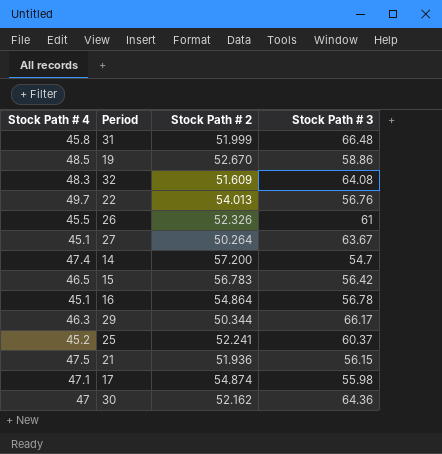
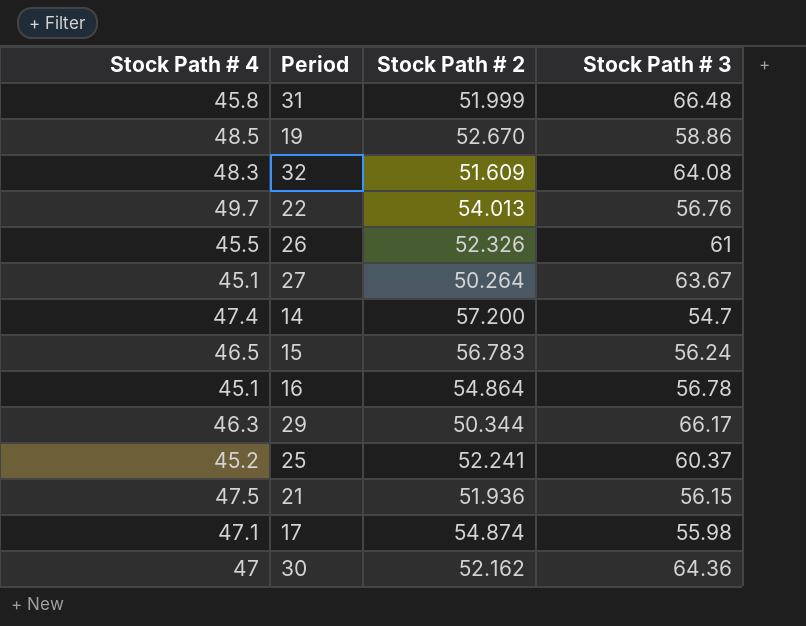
15 | Stock Path # 3: 56.42 -> 56.24

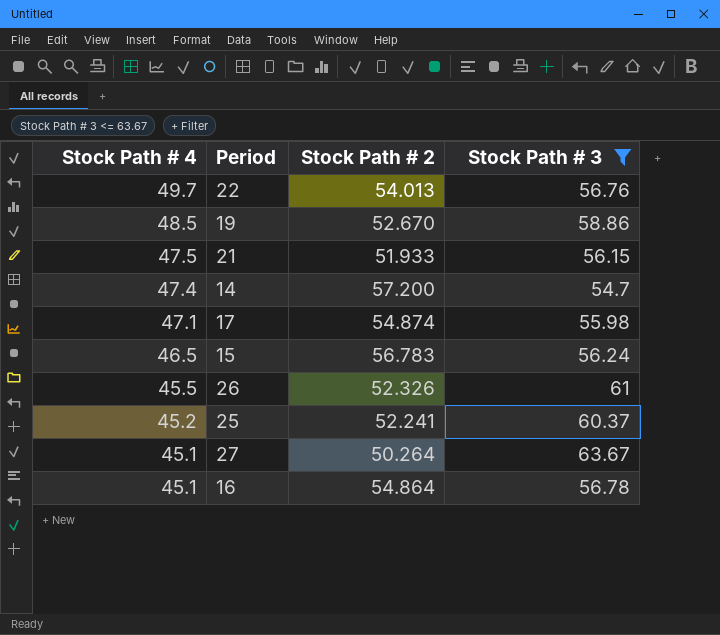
filter: none -> Stock Path # 3 <= 63.67
row order: none -> Stock Path # 4 descending
21 | Stock Path # 2: 51.936 -> 51.933

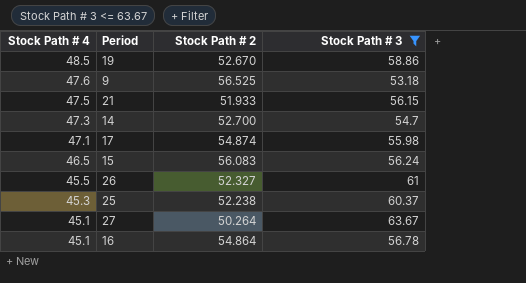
row 22: 49.7 | 54.013 | 56.76 -> none
row 9: none -> 47.6 | 56.525 | 53.18
14 | Stock Path # 4: 47.4 -> 47.3
14 | Stock Path # 2: 57.200 -> 52.700
15 | Stock Path # 2: 56.783 -> 56.083
26 | Stock Path # 2: 52.326 -> 52.327
25 | Stock Path # 4: 45.2 -> 45.3
25 | Stock Path # 2: 52.241 -> 52.238

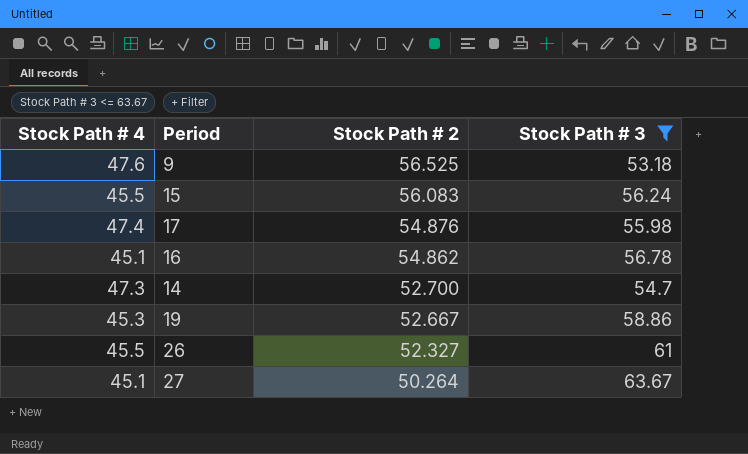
row order: Stock Path # 4 descending -> Stock Path # 2 descending
row 21: 47.5 | 51.933 | 56.15 -> none
row 25: 45.3 | 52.238 | 60.37 -> none
15 | Stock Path # 4: 46.5 -> 45.5
17 | Stock Path # 4: 47.1 -> 47.4
17 | Stock Path # 2: 54.874 -> 54.876
16 | Stock Path # 2: 54.864 -> 54.862
19 | Stock Path # 4: 48.5 -> 45.3
19 | Stock Path # 2: 52.670 -> 52.667

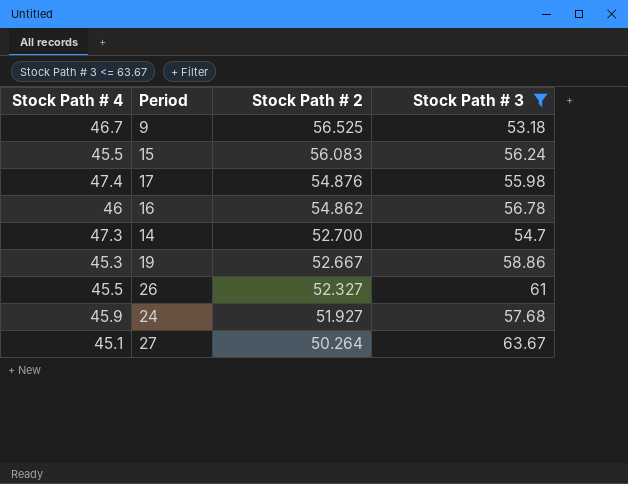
9 | Stock Path # 4: 47.6 -> 46.7
16 | Stock Path # 4: 45.1 -> 46
row 24: none -> 45.9 | 51.927 | 57.68

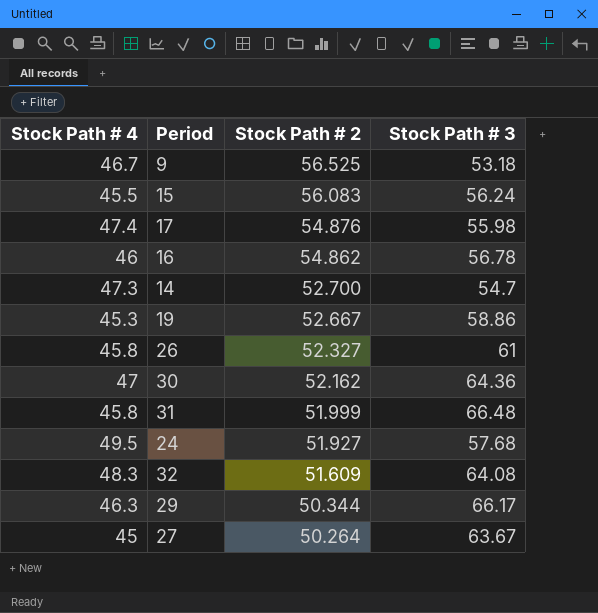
filter: Stock Path # 3 <= 63.67 -> none
26 | Stock Path # 4: 45.5 -> 45.8
24 | Stock Path # 4: 45.9 -> 49.5
27 | Stock Path # 4: 45.1 -> 45

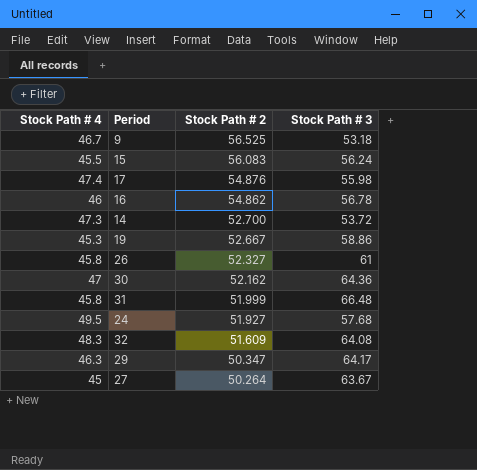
14 | Stock Path # 3: 54.7 -> 53.72
29 | Stock Path # 2: 50.344 -> 50.347
29 | Stock Path # 3: 66.17 -> 64.17

